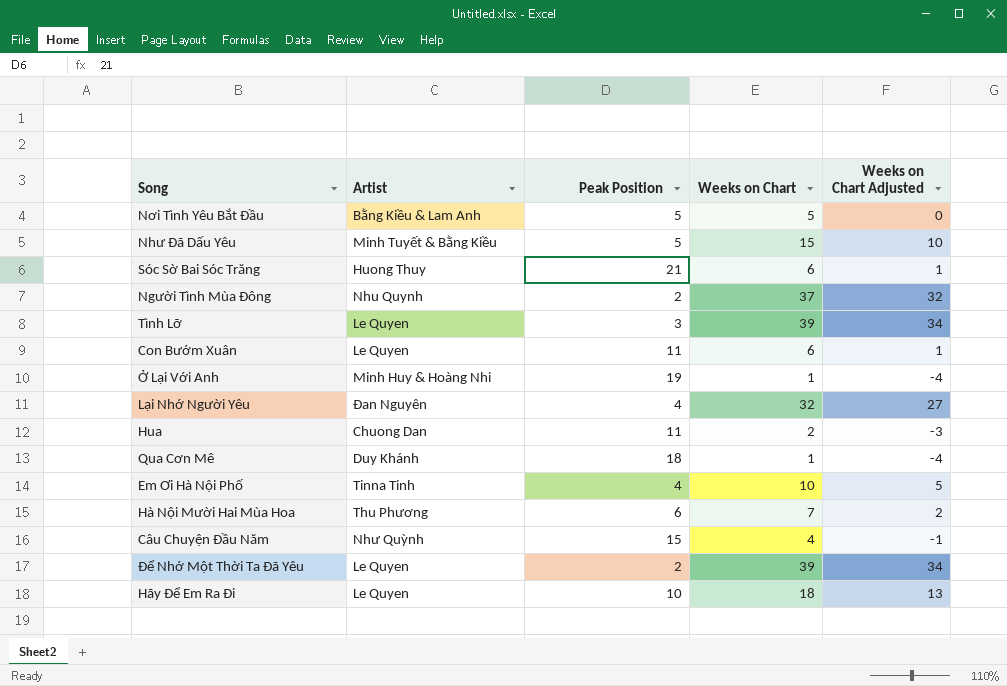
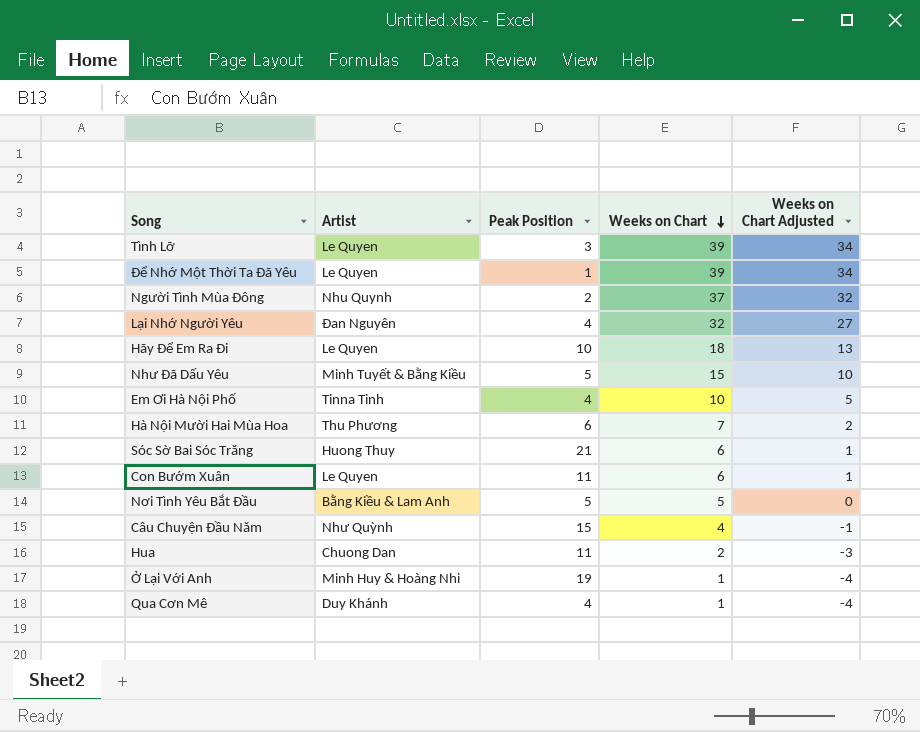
row order: none -> Weeks on Chart descending
Để Nhớ Một Thời Ta Đã Yêu | Peak Position: 2 -> 1
Qua Cơn Mê | Peak Position: 18 -> 4

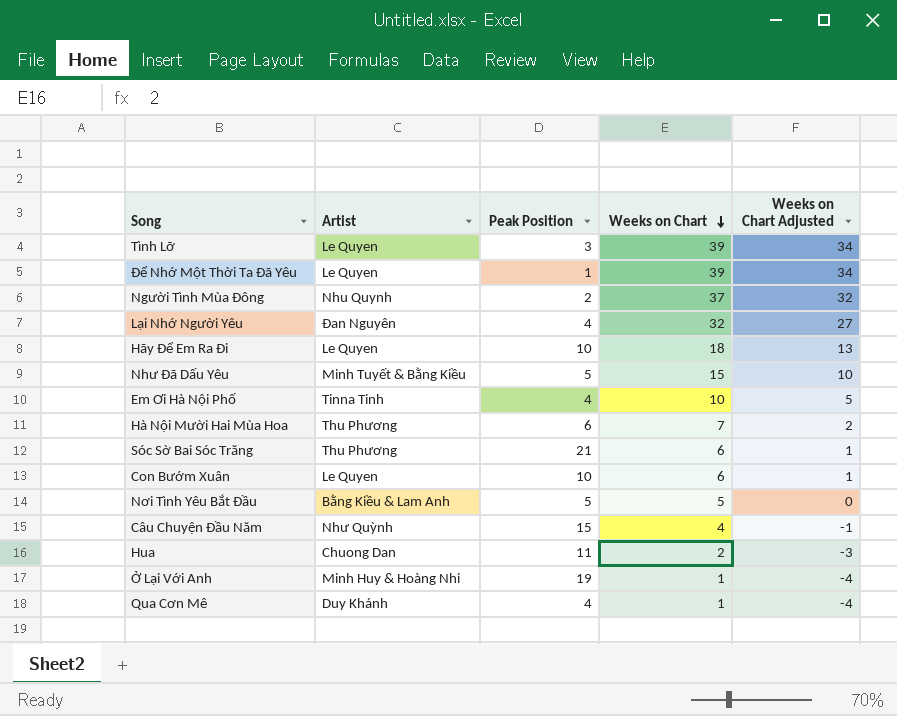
Sóc Sờ Bai Sóc Trăng | Artist: Huong Thuy -> Thu Phương
Con Bướm Xuân | Peak Position: 11 -> 10

